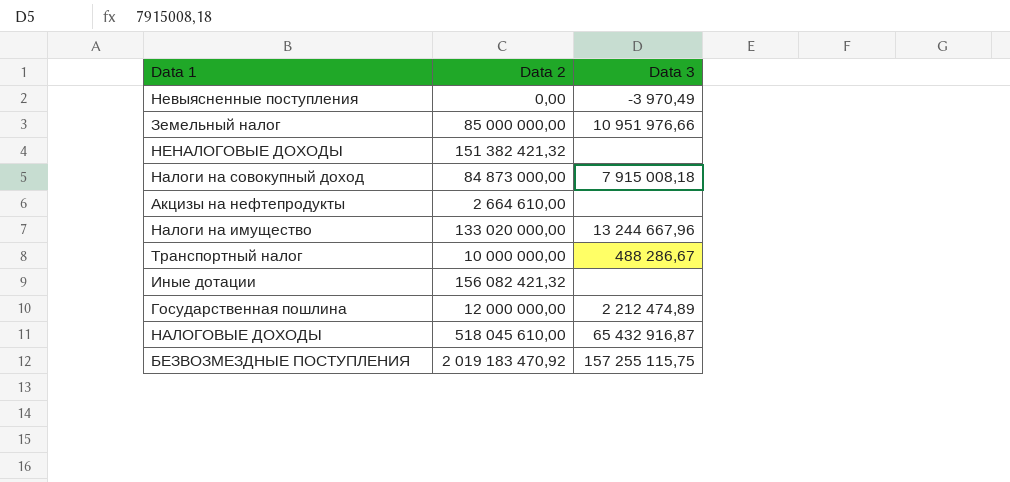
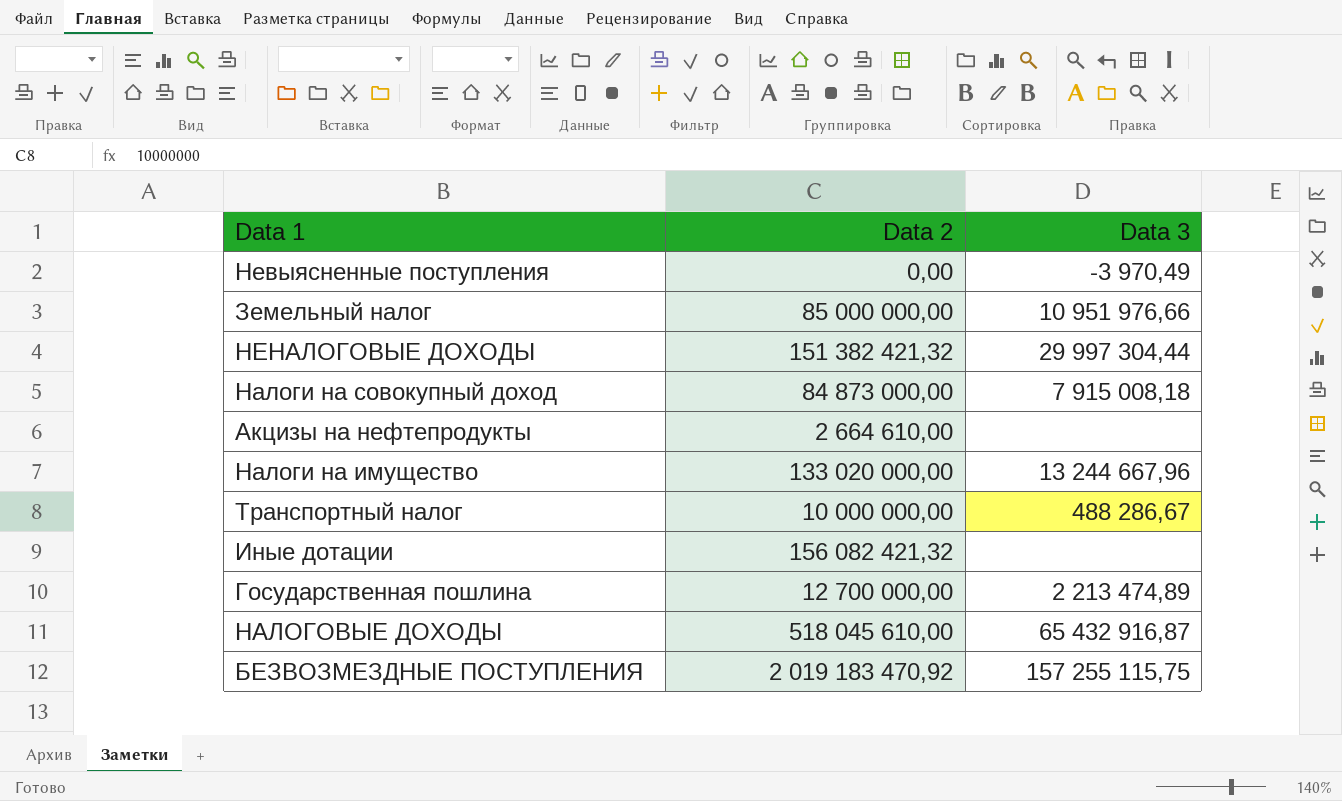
НЕНАЛОГОВЫЕ ДОХОДЫ | Data 3: none -> 29 997 304,44
Государственная пошлина | Data 2: 12 000 000,00 -> 12 700 000,00
Государственная пошлина | Data 3: 2 212 474,89 -> 2 213 474,89

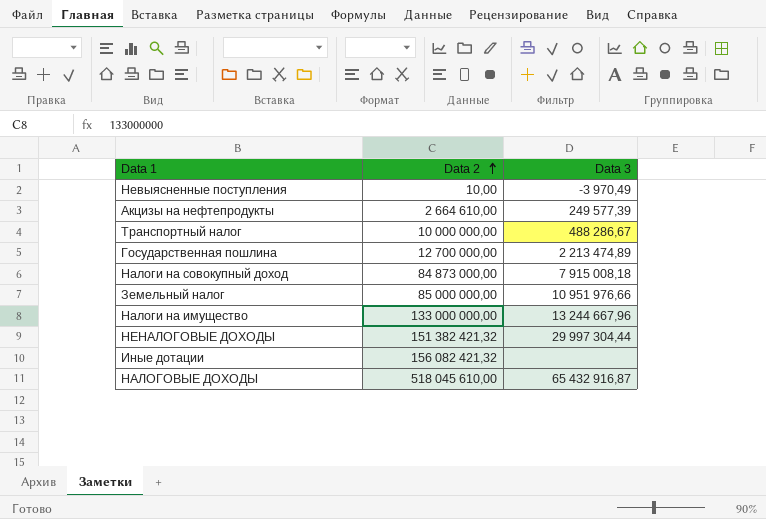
row order: none -> Data 2 ascending
row БЕЗВОЗМЕЗДНЫЕ ПОСТУПЛЕНИЯ: 2 019 183 470,92 | 157 255 115,75 -> none
Невыясненные поступления | Data 2: 0,00 -> 10,00
Акцизы на нефтепродукты | Data 3: none -> 249 577,39
Налоги на имущество | Data 2: 133 020 000,00 -> 133 000 000,00

